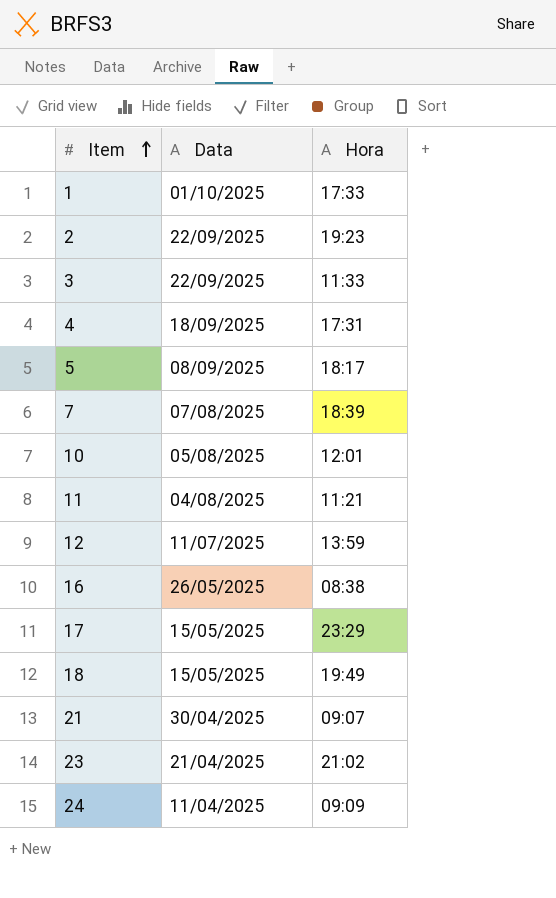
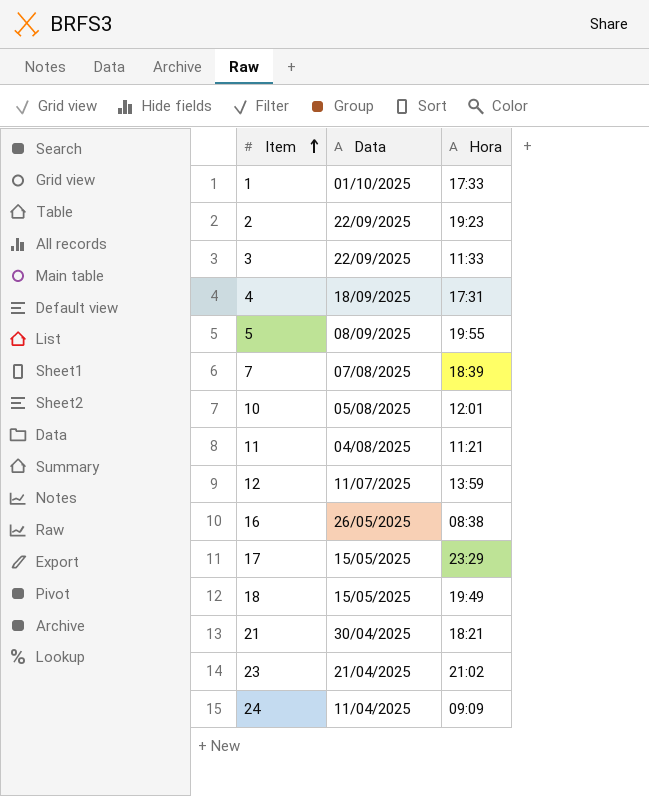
5 | Hora: 18:17 -> 19:55
21 | Hora: 09:07 -> 18:21

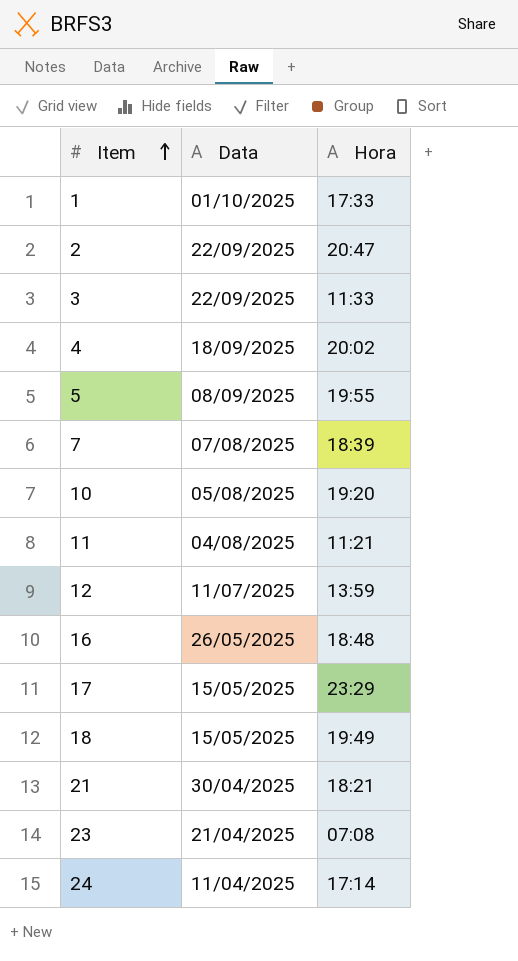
2 | Hora: 19:23 -> 20:47
4 | Hora: 17:31 -> 20:02
10 | Hora: 12:01 -> 19:20
16 | Hora: 08:38 -> 18:48
23 | Hora: 21:02 -> 07:08
24 | Hora: 09:09 -> 17:14

